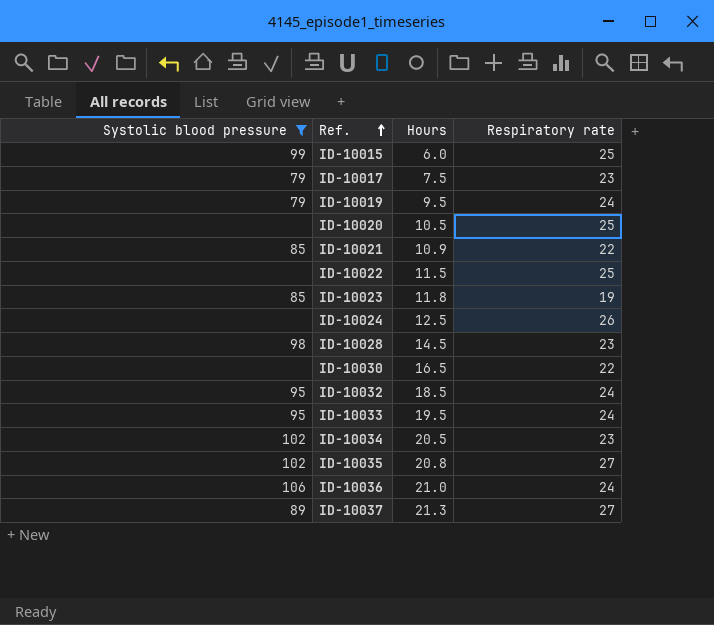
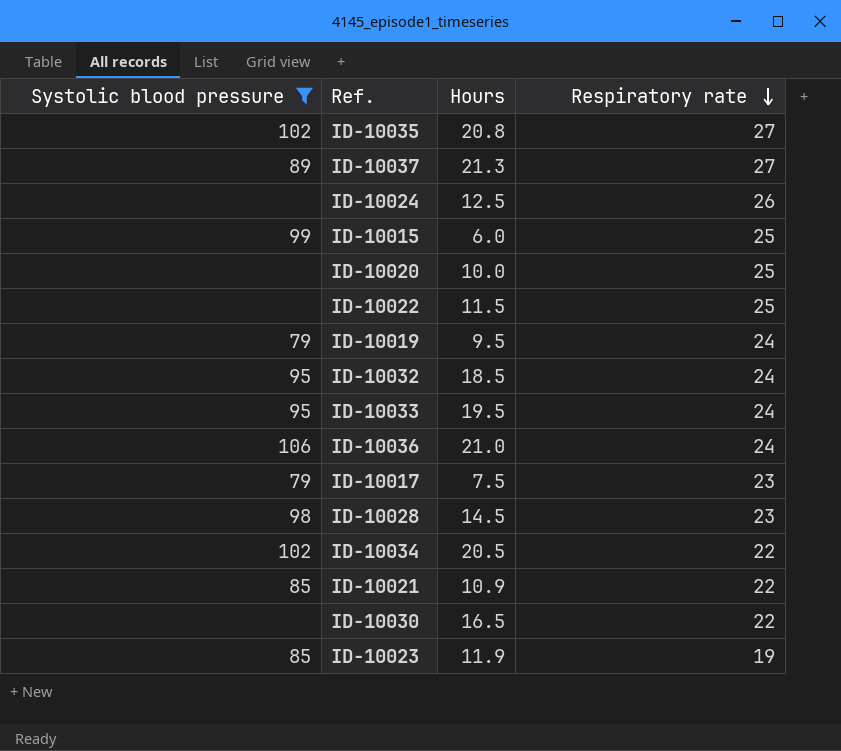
row order: Ref. ascending -> Respiratory rate descending
ID-10020 | Hours: 10.5 -> 10.0
ID-10034 | Respiratory rate: 23 -> 22
ID-10023 | Hours: 11.8 -> 11.9

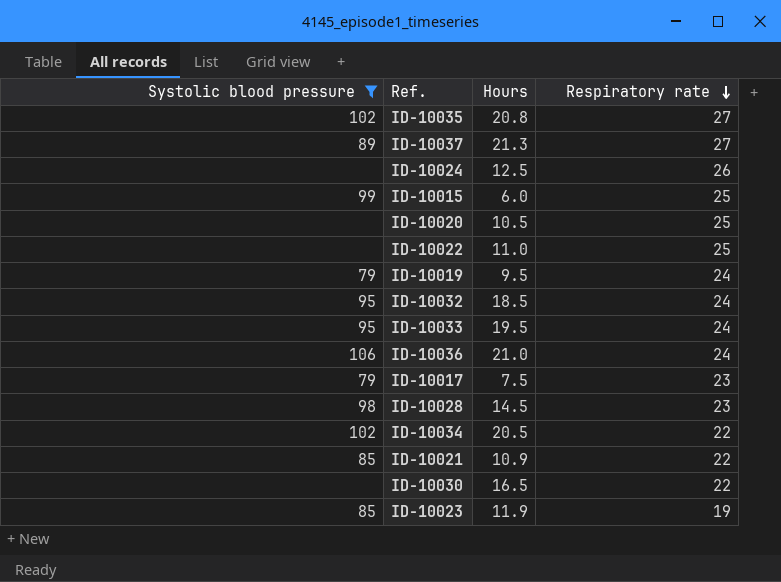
ID-10020 | Hours: 10.0 -> 10.5
ID-10022 | Hours: 11.5 -> 11.0

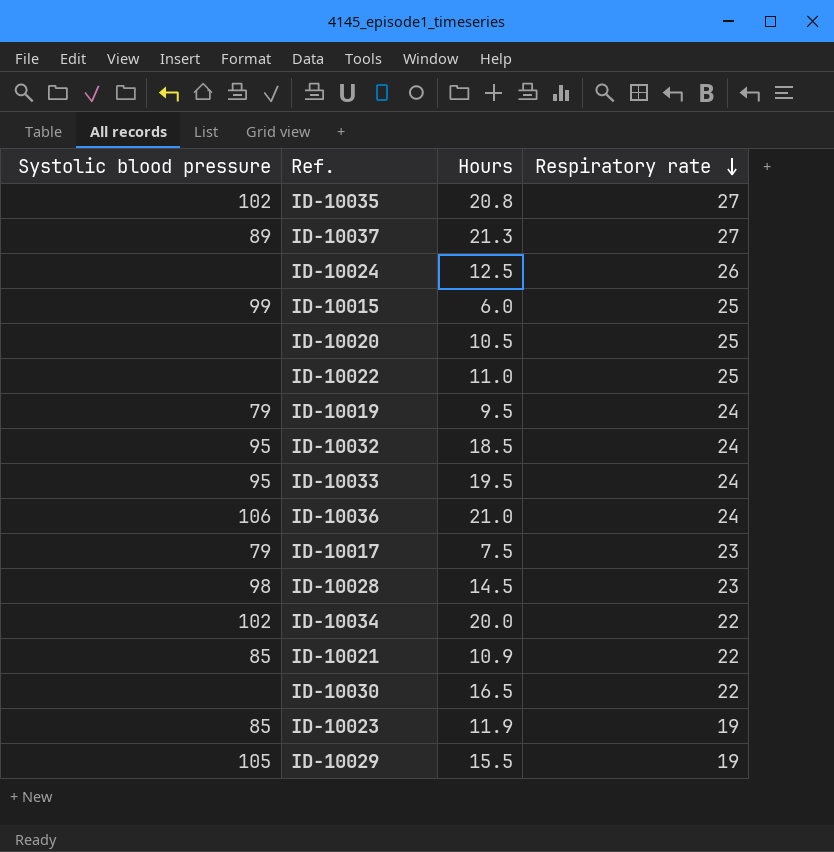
filter: Systolic blood pressure != 105 -> none
ID-10034 | Hours: 20.5 -> 20.0

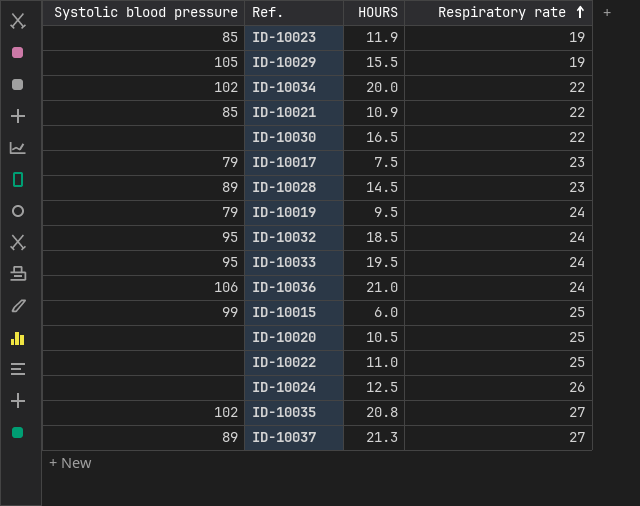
row order: Respiratory rate descending -> Respiratory rate ascending
column name: Hours -> HOURS
ID-10028 | Systolic blood pressure: 98 -> 89

